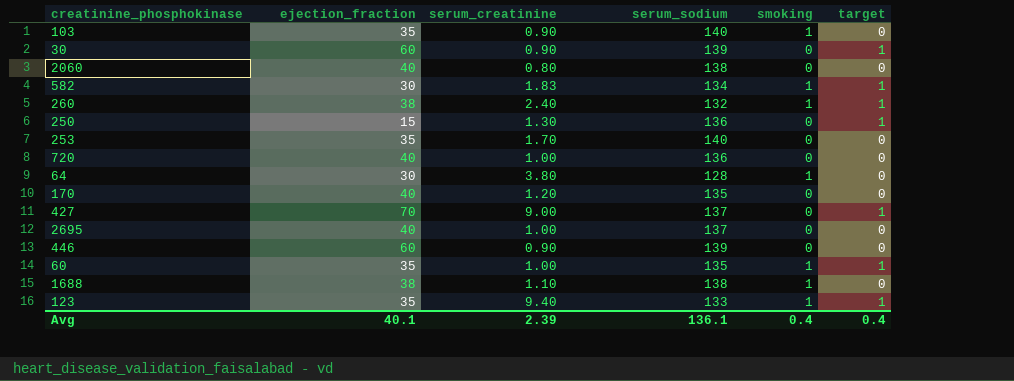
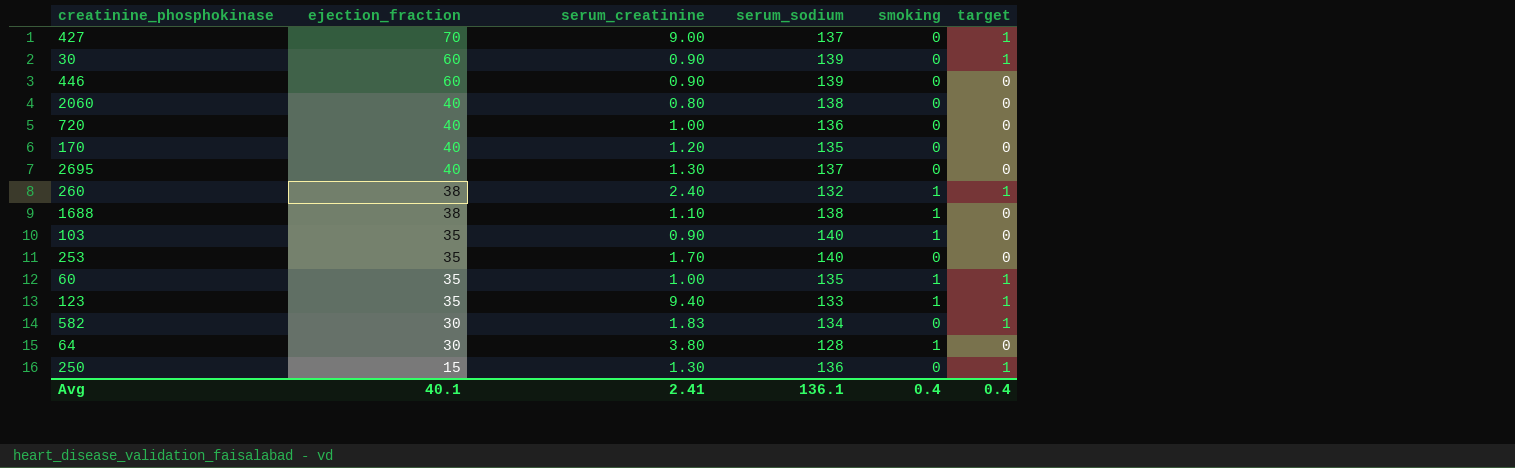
row order: none -> ejection_fraction descending
2695 | serum_creatinine: 1.00 -> 1.30
582 | smoking: 1 -> 0
Avg | serum_creatinine: 2.39 -> 2.41

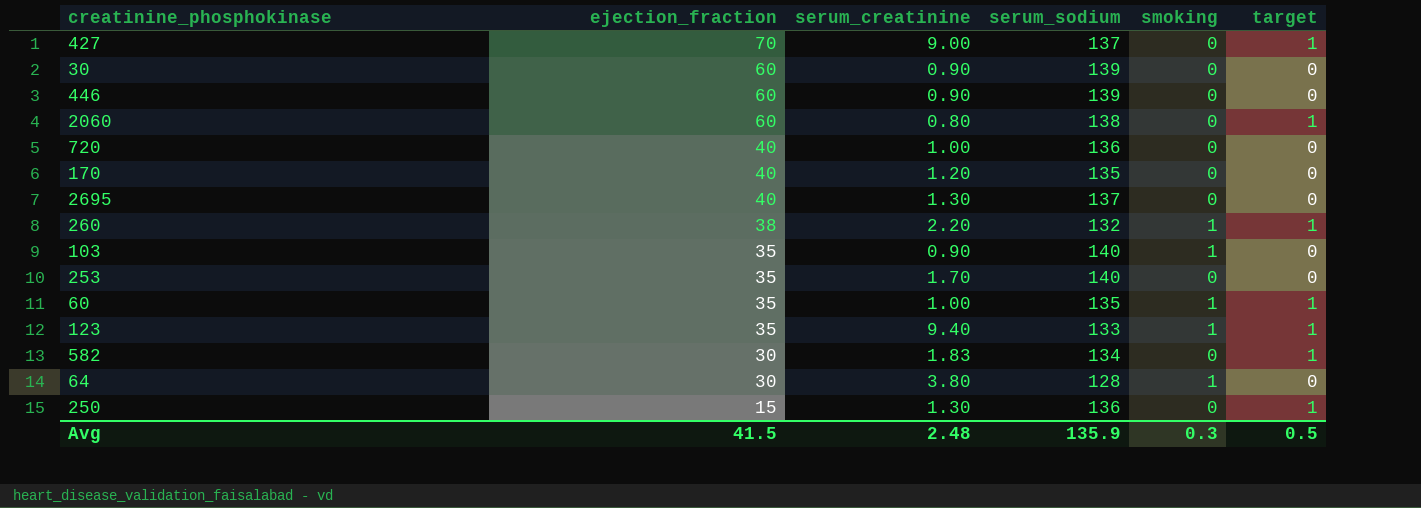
row 1688: 38 | 1.10 | 138 | 1 | 0 -> none
30 | target: 1 -> 0
2060 | ejection_fraction: 40 -> 60
2060 | target: 0 -> 1
260 | serum_creatinine: 2.40 -> 2.20
Avg | ejection_fraction: 40.1 -> 41.5
Avg | serum_creatinine: 2.41 -> 2.48
Avg | serum_sodium: 136.1 -> 135.9
Avg | smoking: 0.4 -> 0.3
Avg | target: 0.4 -> 0.5

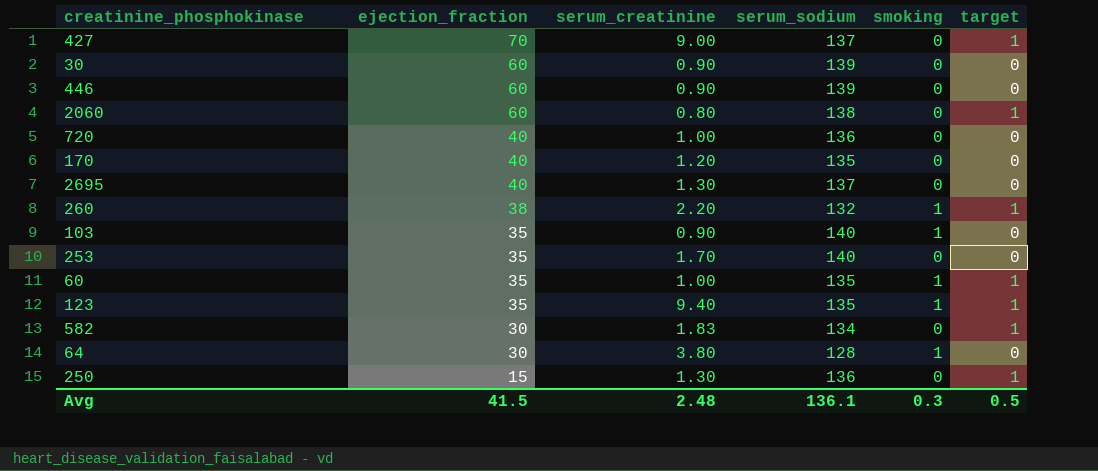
123 | serum_sodium: 133 -> 135
Avg | serum_sodium: 135.9 -> 136.1

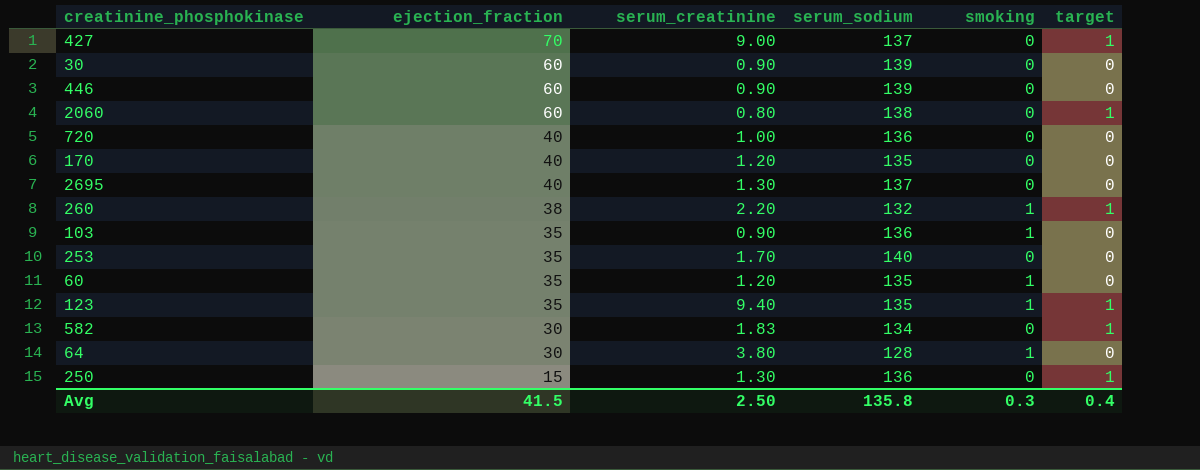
103 | serum_sodium: 140 -> 136
60 | serum_creatinine: 1.00 -> 1.20
60 | target: 1 -> 0
Avg | serum_creatinine: 2.48 -> 2.50
Avg | serum_sodium: 136.1 -> 135.8
Avg | target: 0.5 -> 0.4

